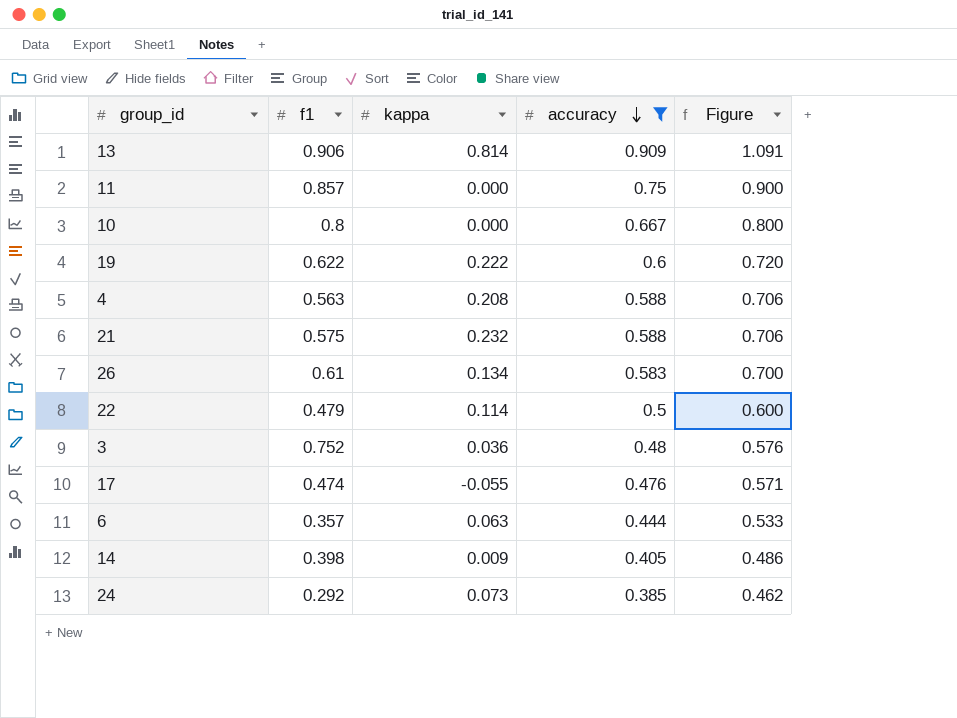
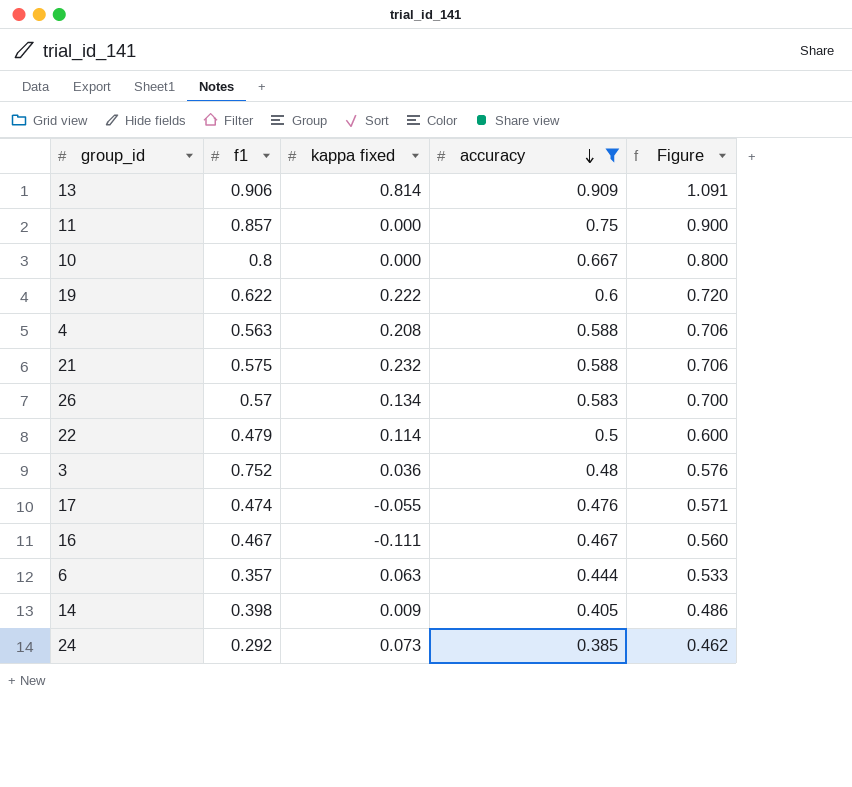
column name: kappa -> kappa fixed
26 | f1: 0.61 -> 0.57
row 16: none -> 0.467 | -0.111 | 0.467 | 0.560

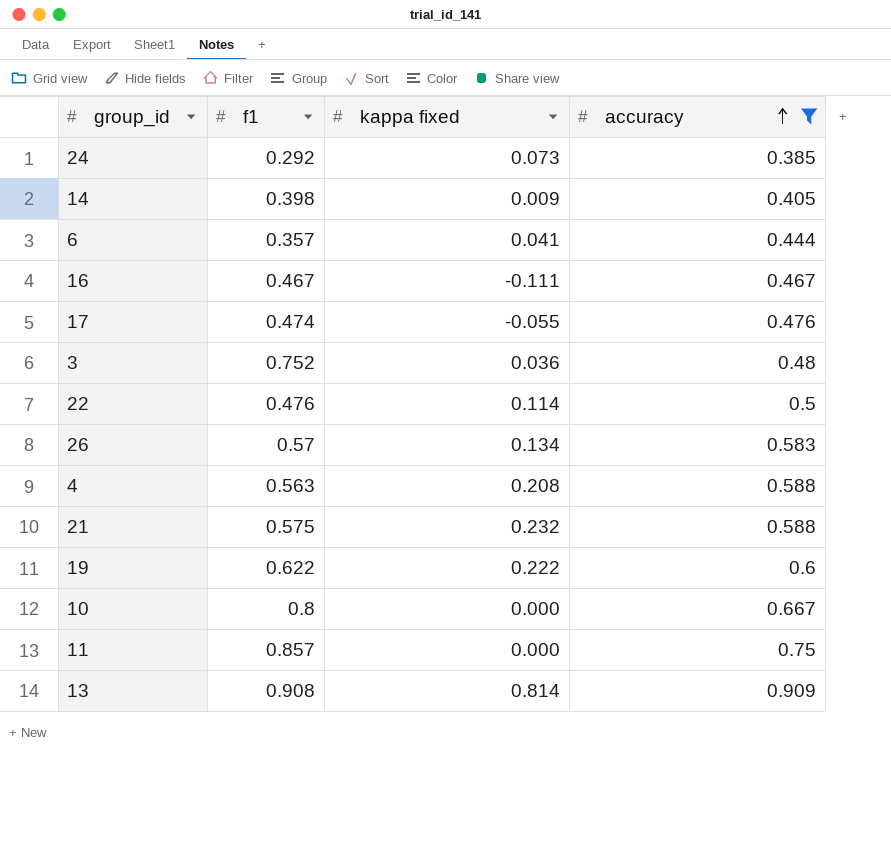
row order: accuracy descending -> accuracy ascending
column Figure | formula: [accuracy] * 1.2 -> none
6 | kappa fixed: 0.063 -> 0.041
22 | f1: 0.479 -> 0.476
13 | f1: 0.906 -> 0.908

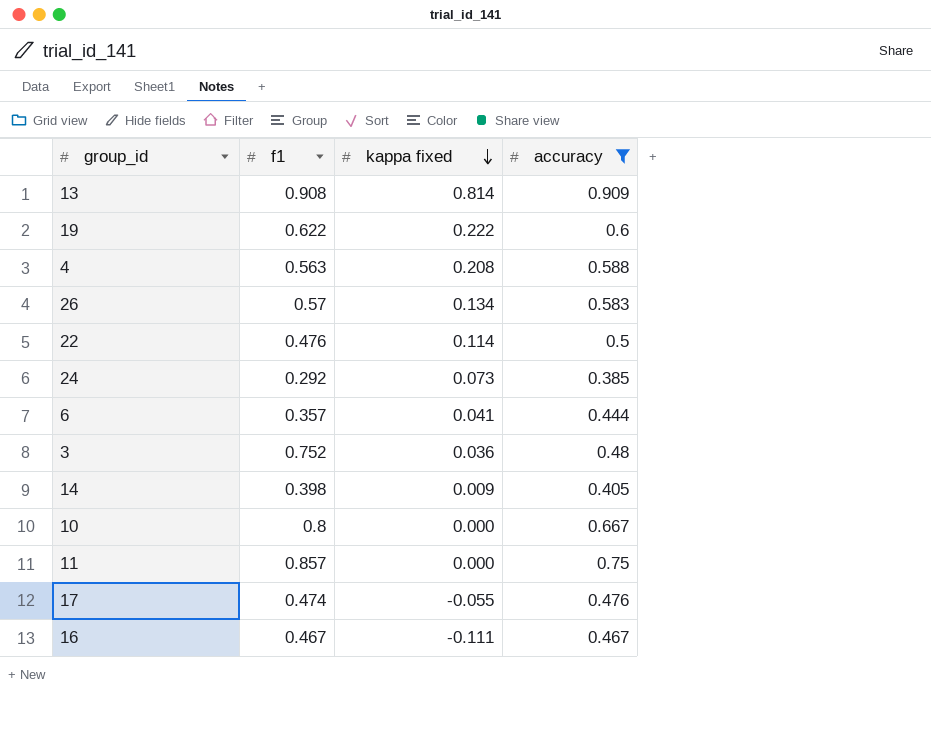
row order: accuracy ascending -> kappa fixed descending
row 21: 0.575 | 0.232 | 0.588 -> none

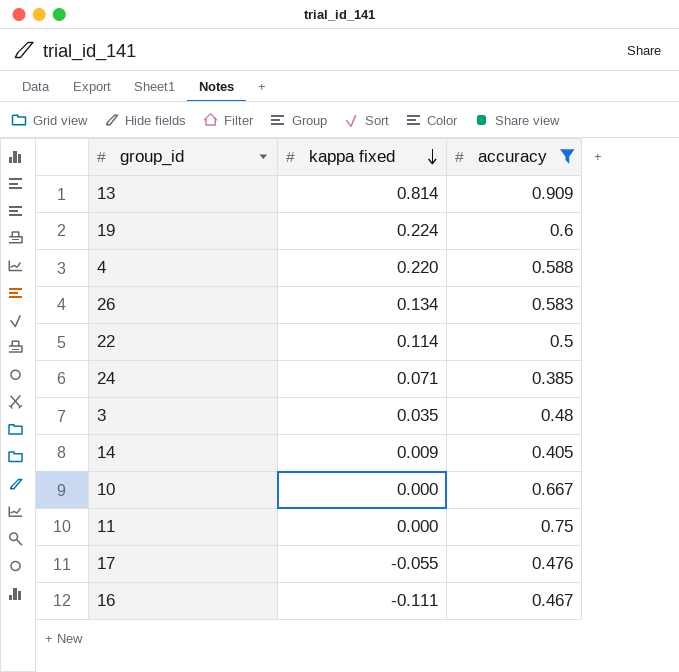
column f1 | position: 2 -> none
row 6: 0.357 | 0.041 | 0.444 -> none
19 | kappa fixed: 0.222 -> 0.224
4 | kappa fixed: 0.208 -> 0.220
24 | kappa fixed: 0.073 -> 0.071
3 | kappa fixed: 0.036 -> 0.035

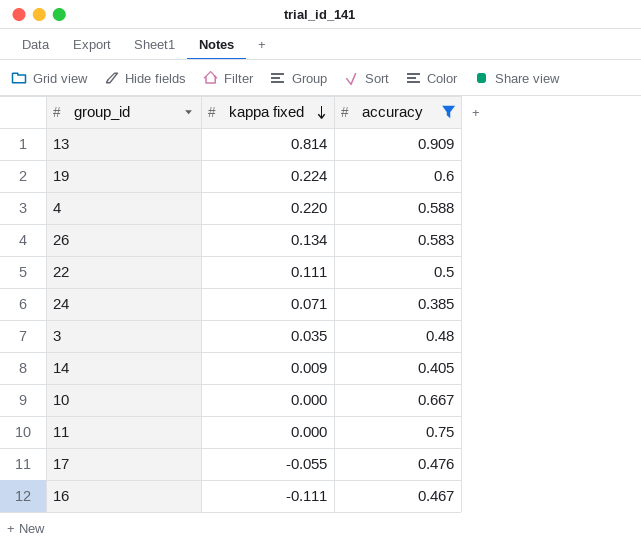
22 | kappa fixed: 0.114 -> 0.111

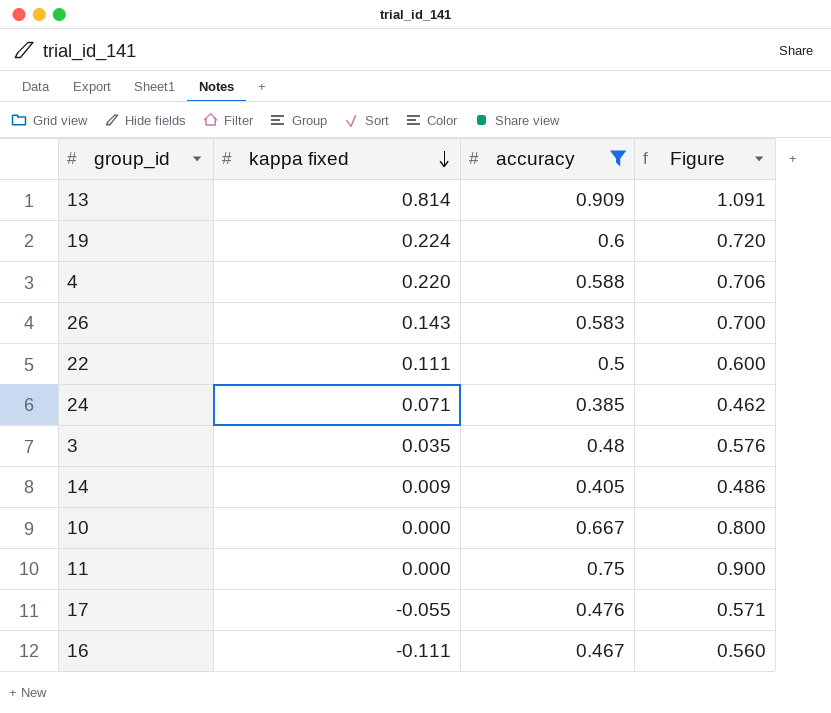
column Figure | formula: none -> [accuracy] * 1.2
26 | kappa fixed: 0.134 -> 0.143

